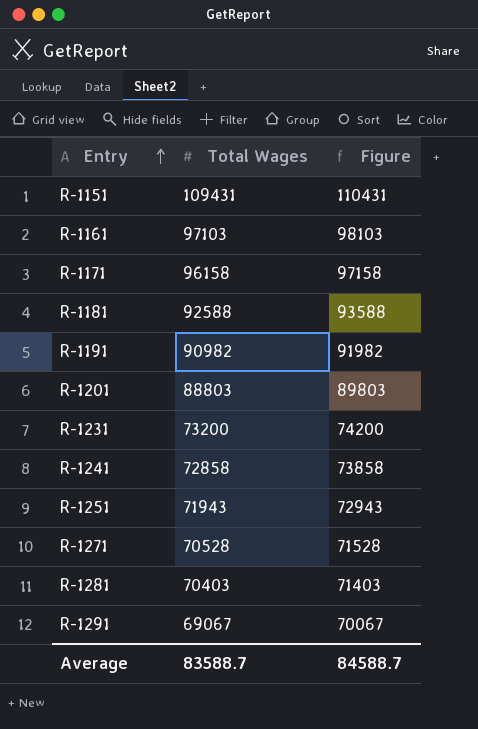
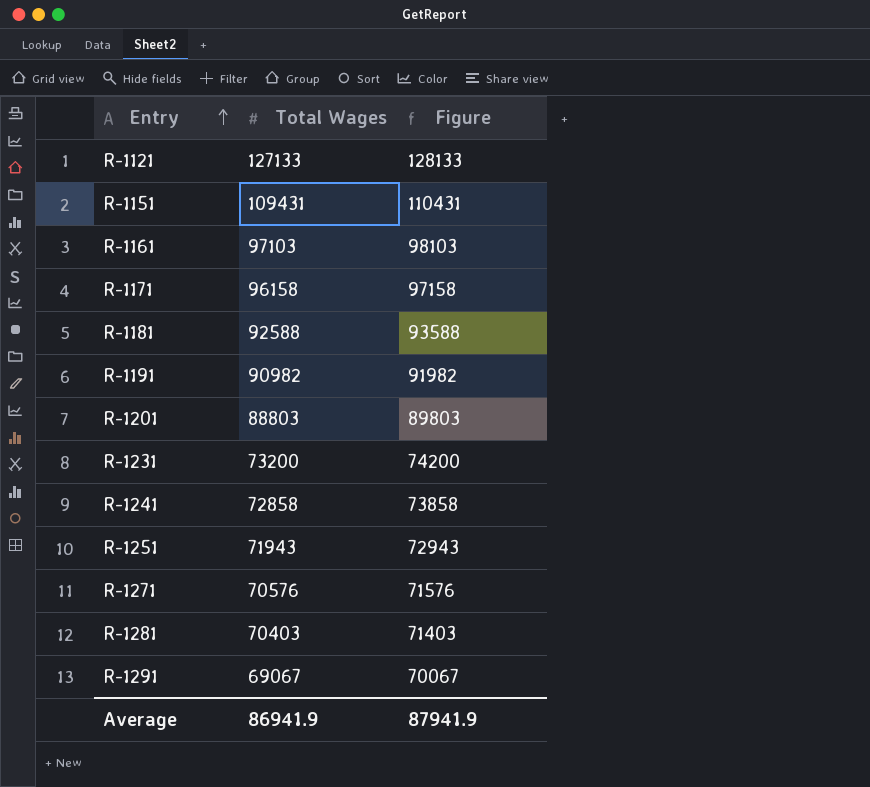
row R-1121: none -> 127133 | 128133
R-1271 | Total Wages: 70528 -> 70576
R-1271 | Figure: 71528 -> 71576
Average | Total Wages: 83588.7 -> 86941.9
Average | Figure: 84588.7 -> 87941.9

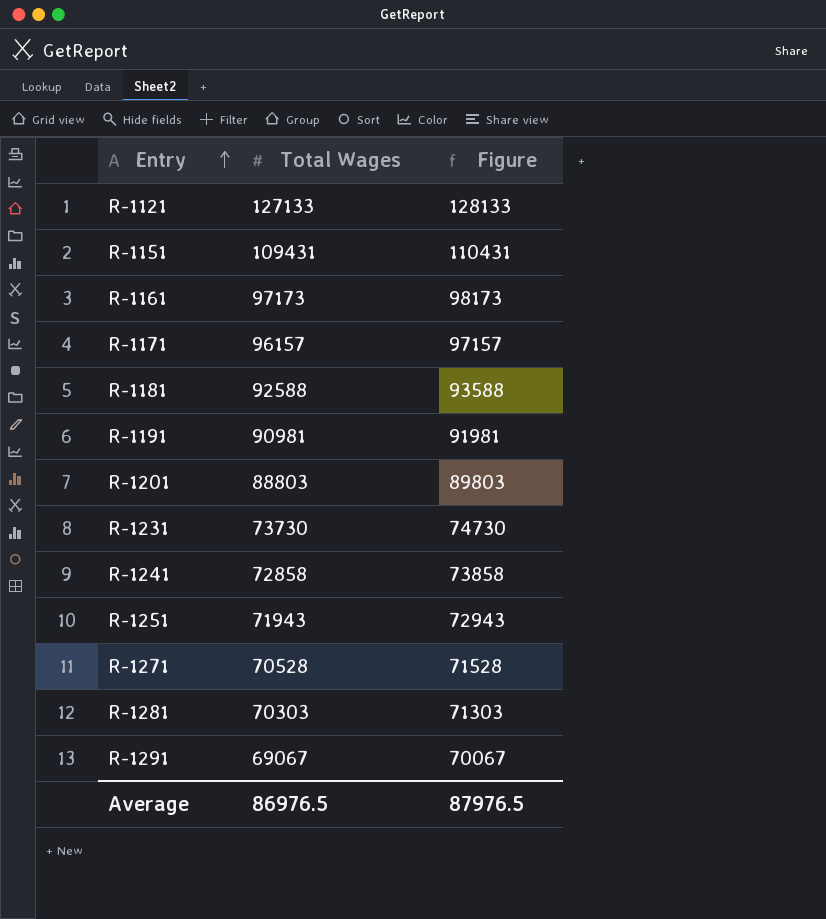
R-1161 | Total Wages: 97103 -> 97173
R-1161 | Figure: 98103 -> 98173
R-1171 | Total Wages: 96158 -> 96157
R-1171 | Figure: 97158 -> 97157
R-1191 | Total Wages: 90982 -> 90981
R-1191 | Figure: 91982 -> 91981
R-1231 | Total Wages: 73200 -> 73730
R-1231 | Figure: 74200 -> 74730
R-1271 | Total Wages: 70576 -> 70528
R-1271 | Figure: 71576 -> 71528
R-1281 | Total Wages: 70403 -> 70303
R-1281 | Figure: 71403 -> 71303
Average | Total Wages: 86941.9 -> 86976.5
Average | Figure: 87941.9 -> 87976.5

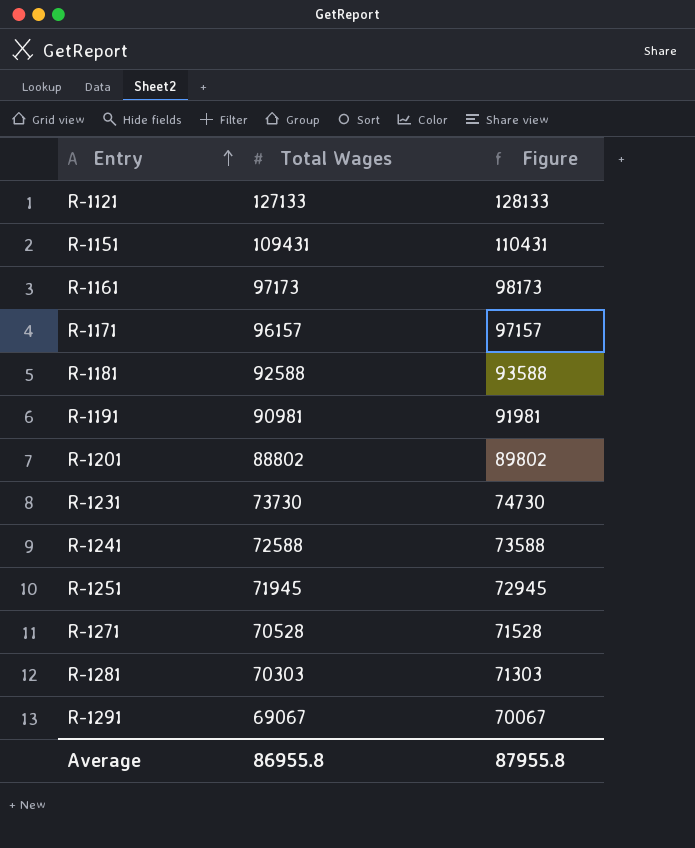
R-1201 | Total Wages: 88803 -> 88802
R-1201 | Figure: 89803 -> 89802
R-1241 | Total Wages: 72858 -> 72588
R-1241 | Figure: 73858 -> 73588
R-1251 | Total Wages: 71943 -> 71945
R-1251 | Figure: 72943 -> 72945
Average | Total Wages: 86976.5 -> 86955.8
Average | Figure: 87976.5 -> 87955.8

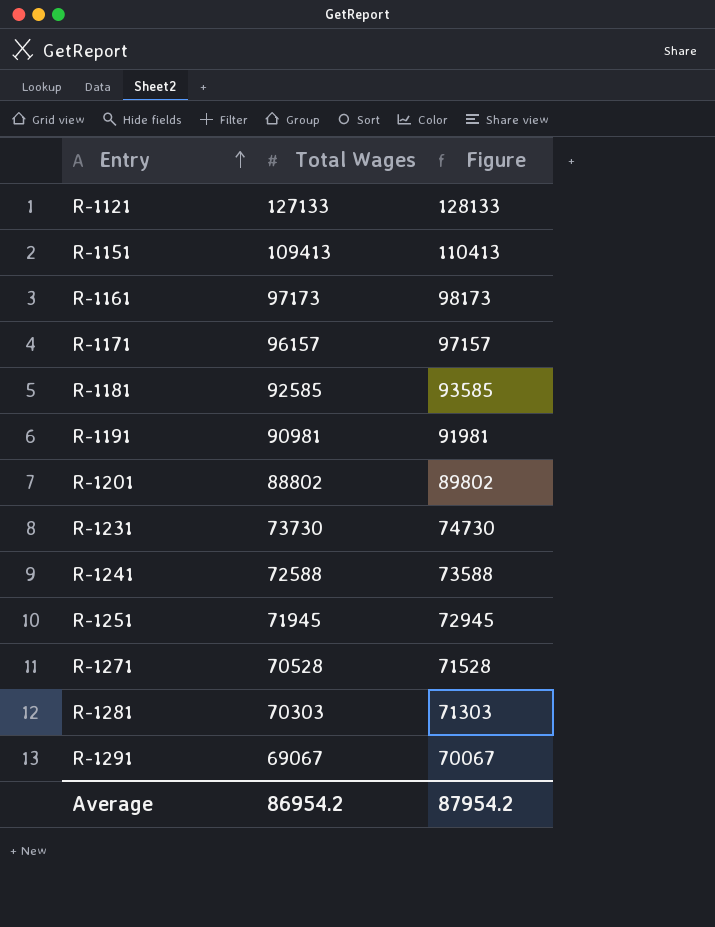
R-1151 | Total Wages: 109431 -> 109413
R-1151 | Figure: 110431 -> 110413
R-1181 | Total Wages: 92588 -> 92585
R-1181 | Figure: 93588 -> 93585
Average | Total Wages: 86955.8 -> 86954.2
Average | Figure: 87955.8 -> 87954.2

